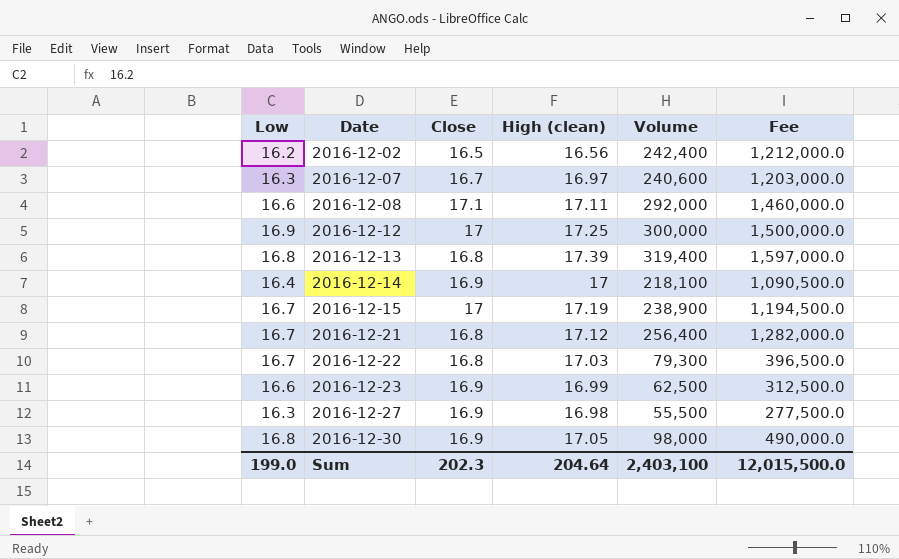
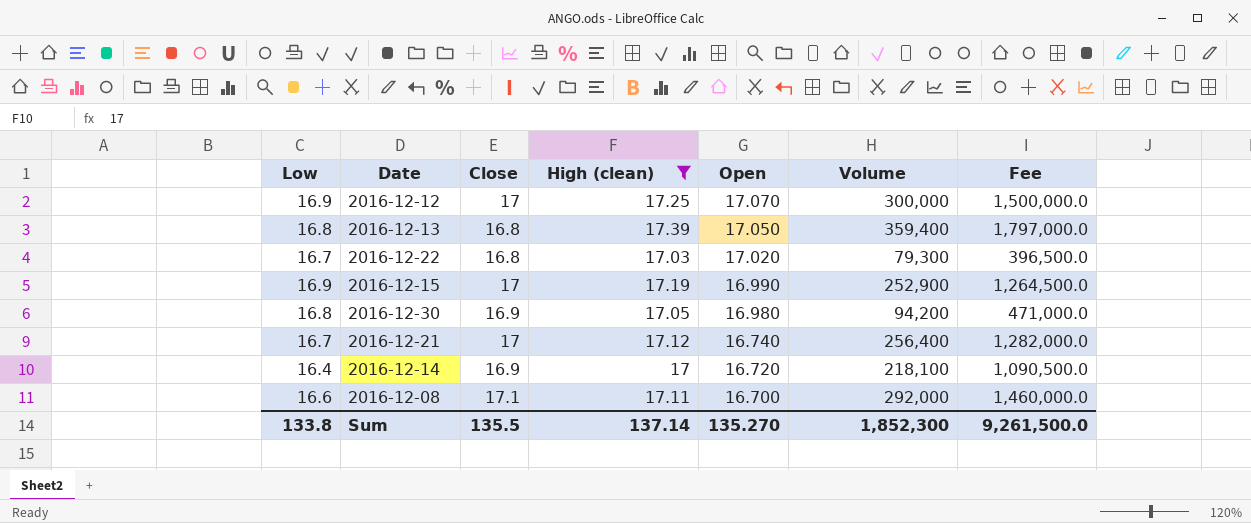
filter: none -> High (clean) >= 17
row order: Date ascending -> Open descending
column Open | position: none -> 5
2016-12-13 | Volume: 319,400 -> 359,400
2016-12-13 | Fee: 1,597,000.0 -> 1,797,000.0
2016-12-15 | Low: 16.7 -> 16.9
2016-12-15 | Volume: 238,900 -> 252,900
2016-12-15 | Fee: 1,194,500.0 -> 1,264,500.0
2016-12-30 | Volume: 98,000 -> 94,200
2016-12-30 | Fee: 490,000.0 -> 471,000.0
2016-12-21 | Close: 16.8 -> 17
Sum | Low: 199.0 -> 133.8
Sum | Close: 202.3 -> 135.5
Sum | High (clean): 204.64 -> 137.14
Sum | Volume: 2,403,100 -> 1,852,300
Sum | Fee: 12,015,500.0 -> 9,261,500.0

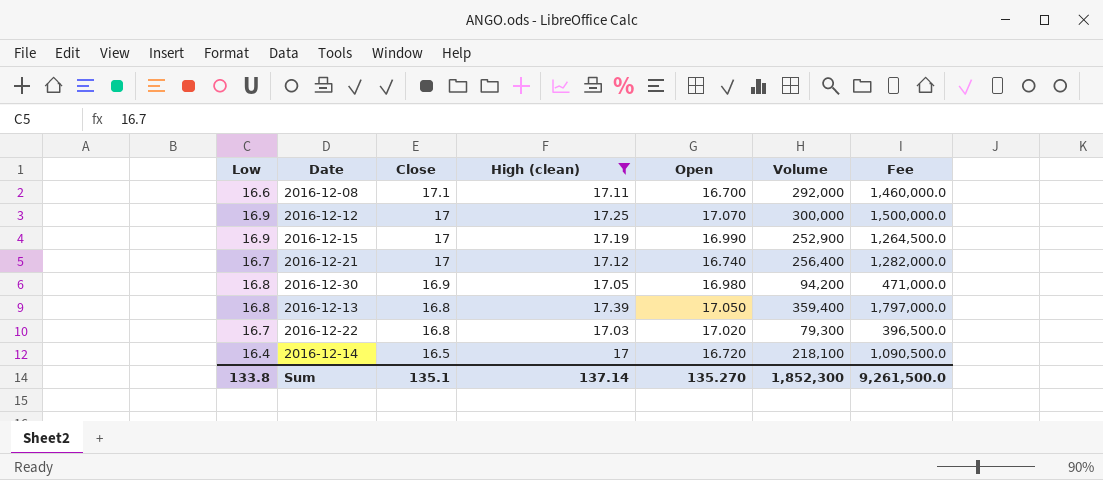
row order: Open descending -> Close descending
2016-12-14 | Close: 16.9 -> 16.5
Sum | Close: 135.5 -> 135.1

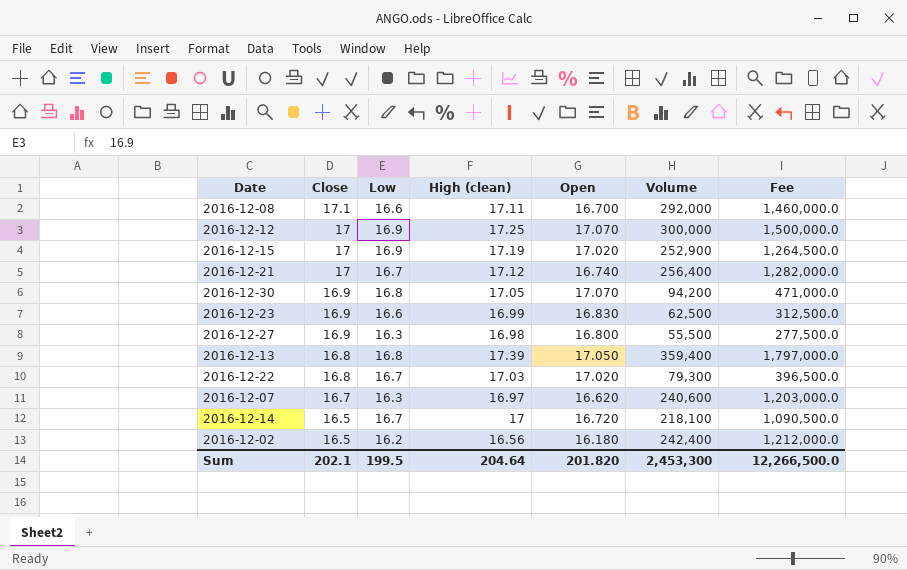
filter: High (clean) >= 17 -> none
column Low | position: 1 -> 3
2016-12-15 | Open: 16.990 -> 17.020
2016-12-30 | Open: 16.980 -> 17.070
2016-12-14 | Low: 16.4 -> 16.7
Sum | Close: 135.1 -> 202.1
Sum | Low: 133.8 -> 199.5
Sum | High (clean): 137.14 -> 204.64
Sum | Open: 135.270 -> 201.820
Sum | Volume: 1,852,300 -> 2,453,300
Sum | Fee: 9,261,500.0 -> 12,266,500.0

